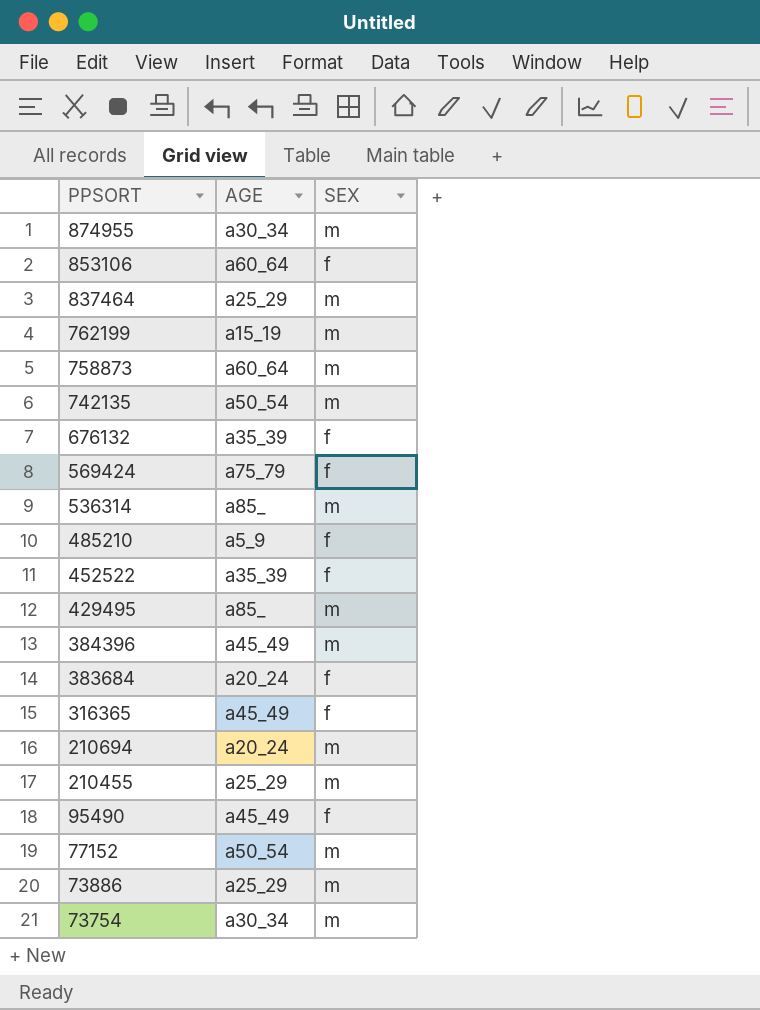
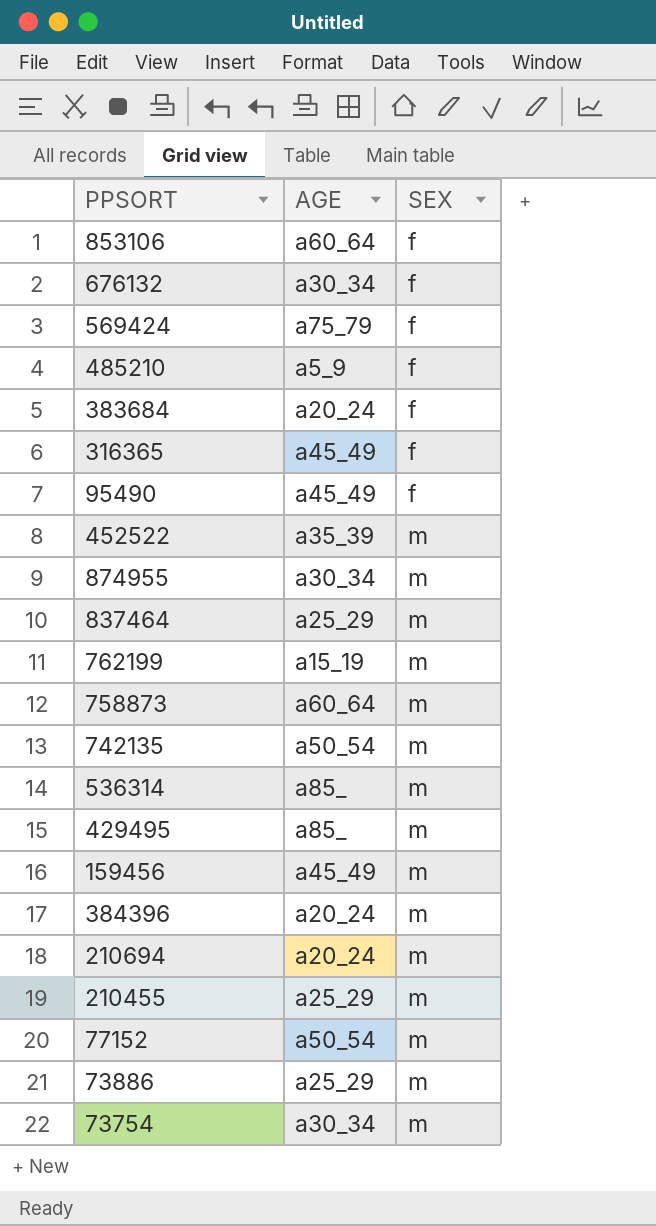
row order: PPSORT descending -> SEX ascending
676132 | AGE: a35_39 -> a30_34
452522 | SEX: f -> m
row 159456: none -> a45_49 | m
384396 | AGE: a45_49 -> a20_24

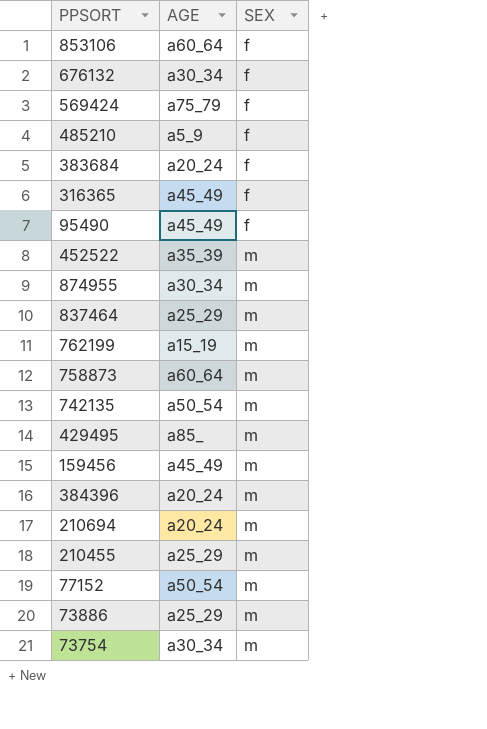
row 536314: a85_ | m -> none

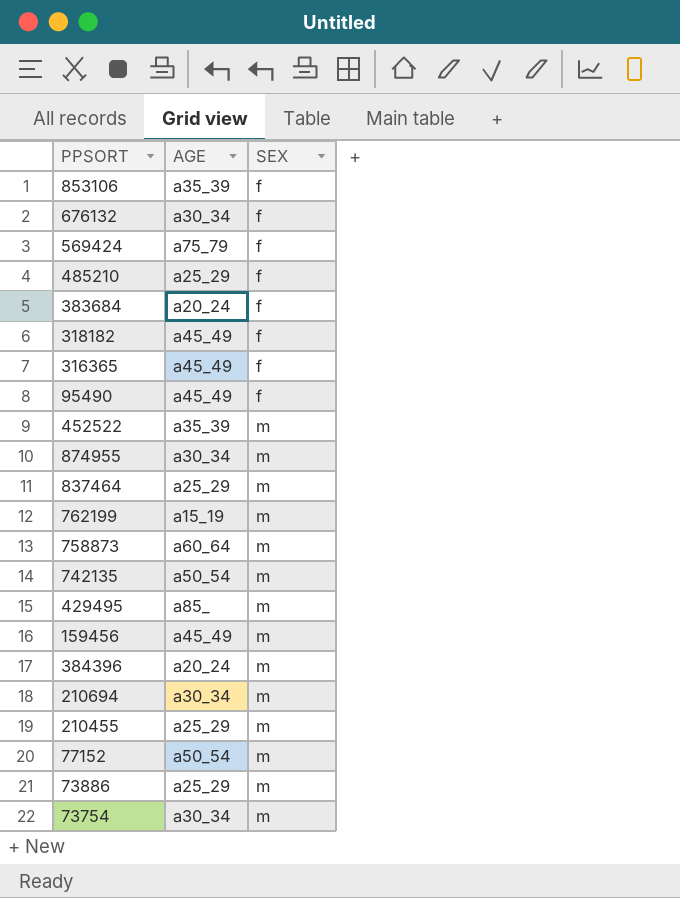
853106 | AGE: a60_64 -> a35_39
485210 | AGE: a5_9 -> a25_29
row 318182: none -> a45_49 | f
210694 | AGE: a20_24 -> a30_34

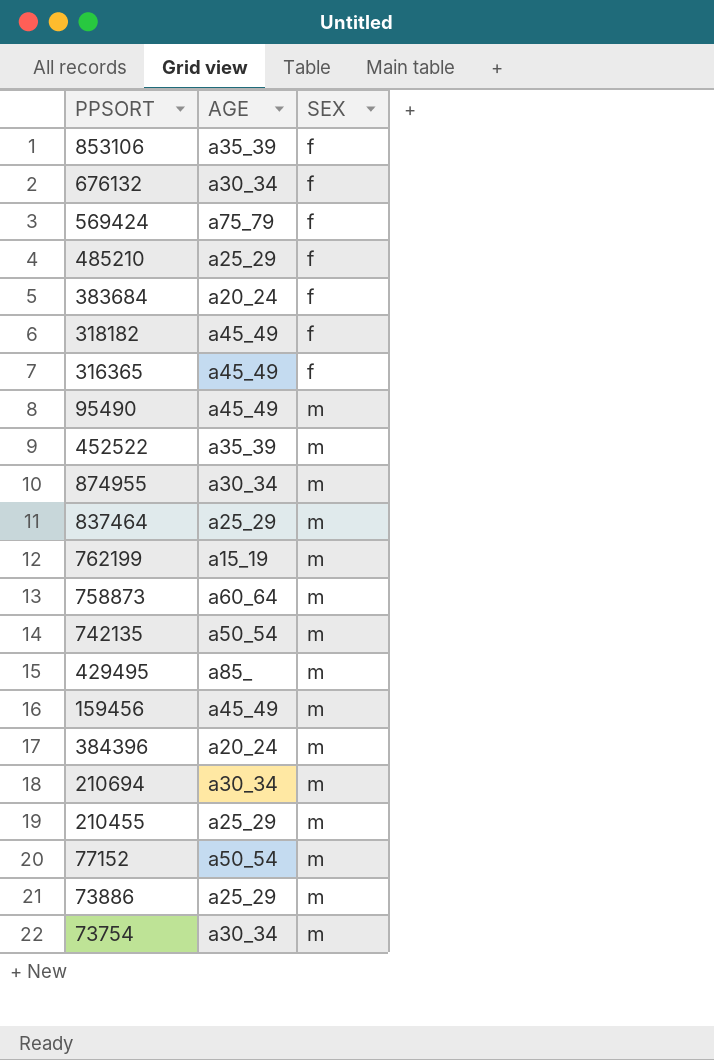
95490 | SEX: f -> m

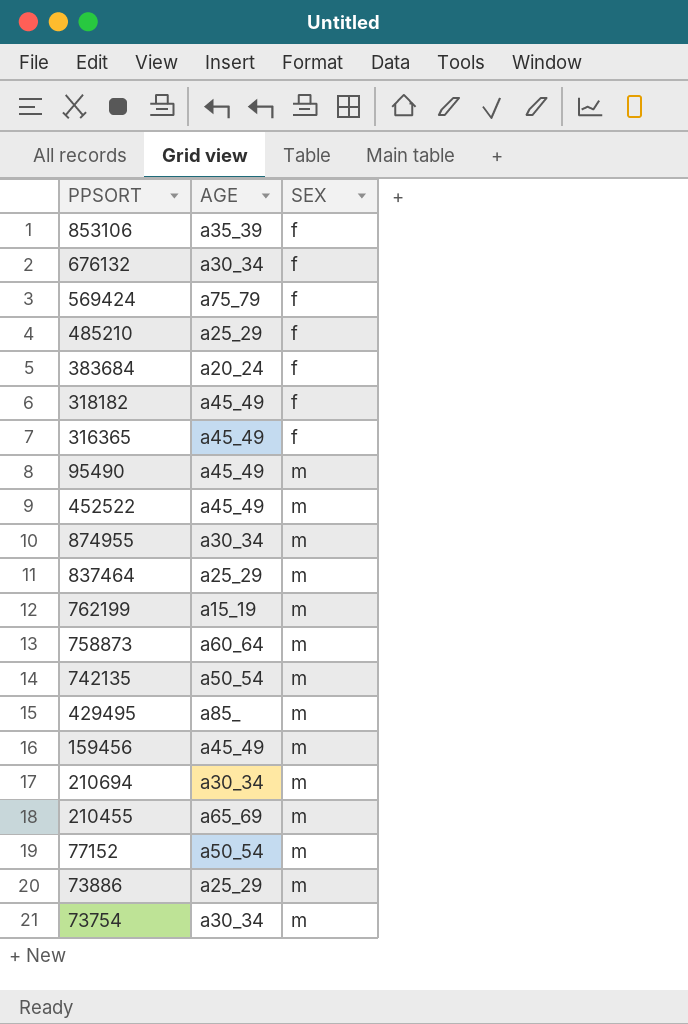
row 384396: a20_24 | m -> none
452522 | AGE: a35_39 -> a45_49
210455 | AGE: a25_29 -> a65_69

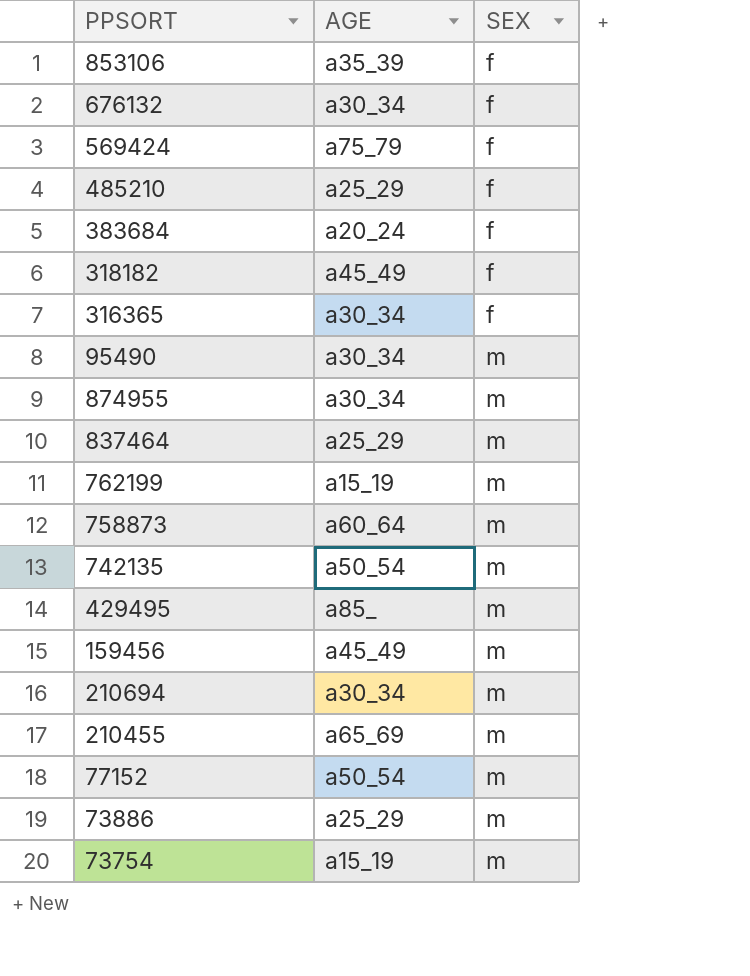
row 452522: a45_49 | m -> none
316365 | AGE: a45_49 -> a30_34
95490 | AGE: a45_49 -> a30_34
73754 | AGE: a30_34 -> a15_19

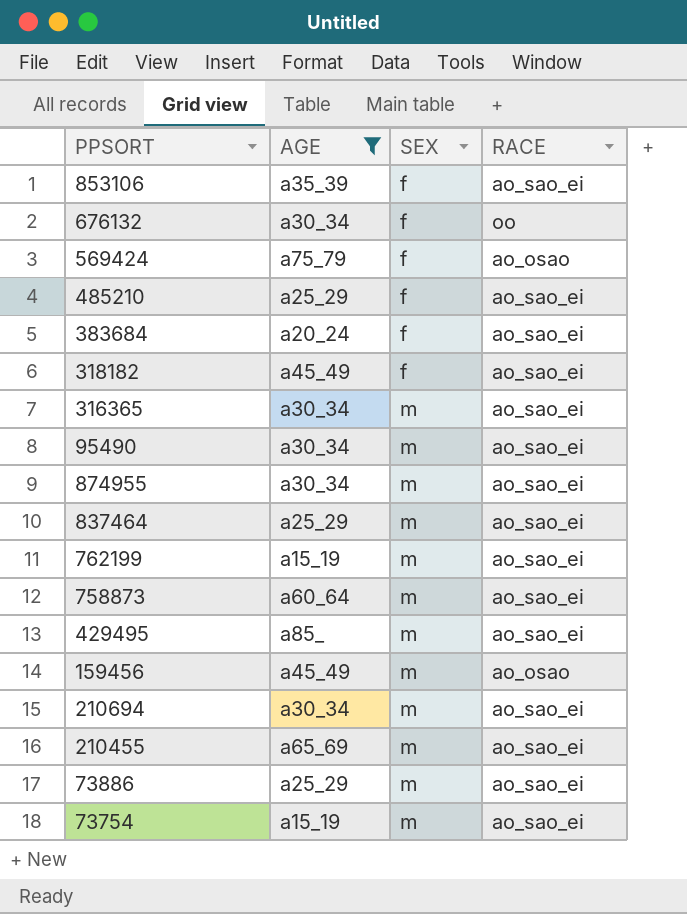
filter: none -> AGE != a50_54
column RACE | position: none -> 4
316365 | SEX: f -> m

